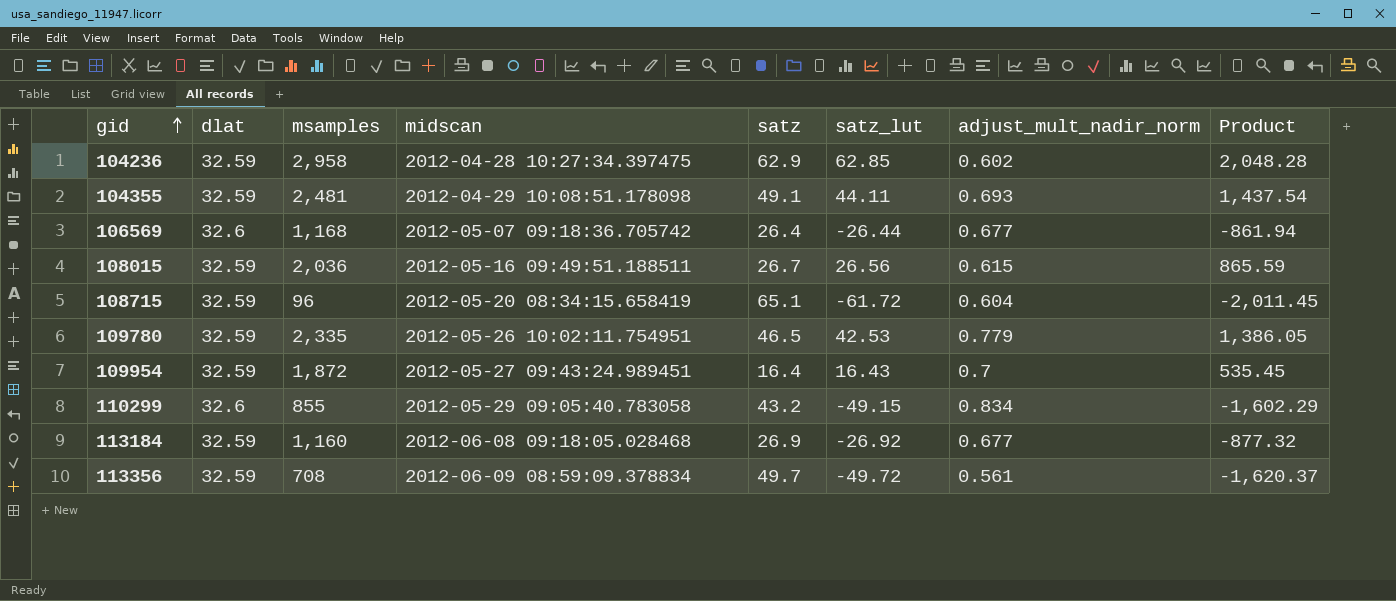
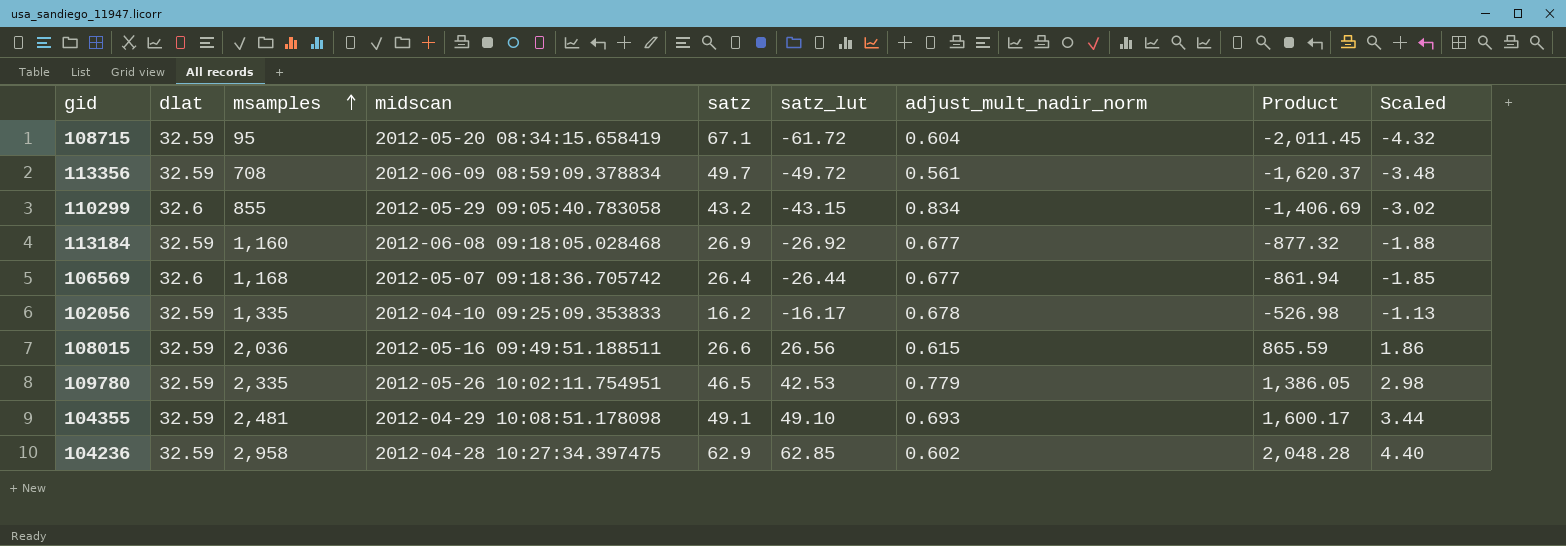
row order: gid ascending -> msamples ascending
column Scaled | formula: none -> [satz_lut] * 0.07
row 109954: 32.59 | 1,872 | 2012-05-27 09:43:24.989451 | 16.4 | 16.43 | 0.7 | 535.45 -> none
108715 | msamples: 96 -> 95
108715 | satz: 65.1 -> 67.1
110299 | satz_lut: -49.15 -> -43.15
110299 | Product: -1,602.29 -> -1,406.69
row 102056: none -> 32.59 | 1,335 | 2012-04-10 09:25:09.353833 | 16.2 | -16.17 | 0.678 | -526.98 | -1.13
108015 | satz: 26.7 -> 26.6
104355 | satz_lut: 44.11 -> 49.10
104355 | Product: 1,437.54 -> 1,600.17

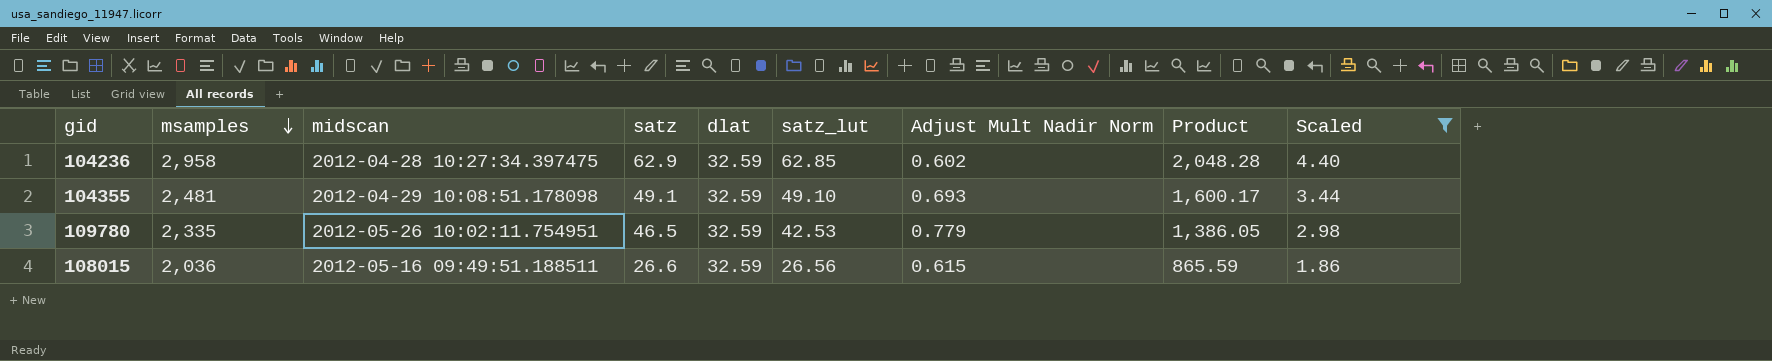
filter: none -> Scaled >= 1.86
row order: msamples ascending -> msamples descending
column dlat | position: 2 -> 5
column name: adjust_mult_nadir_norm -> Adjust Mult Nadir Norm

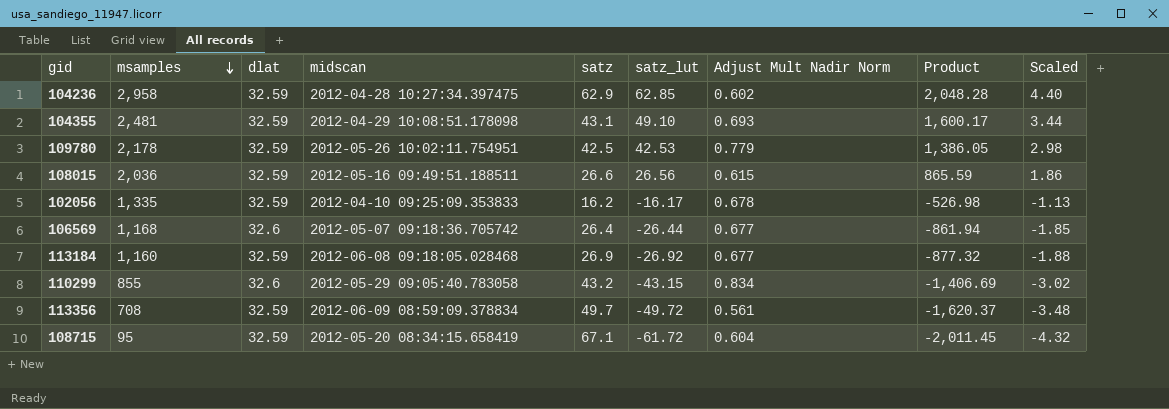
filter: Scaled >= 1.86 -> none
column dlat | position: 5 -> 3
104355 | satz: 49.1 -> 43.1
109780 | msamples: 2,335 -> 2,178
109780 | satz: 46.5 -> 42.5

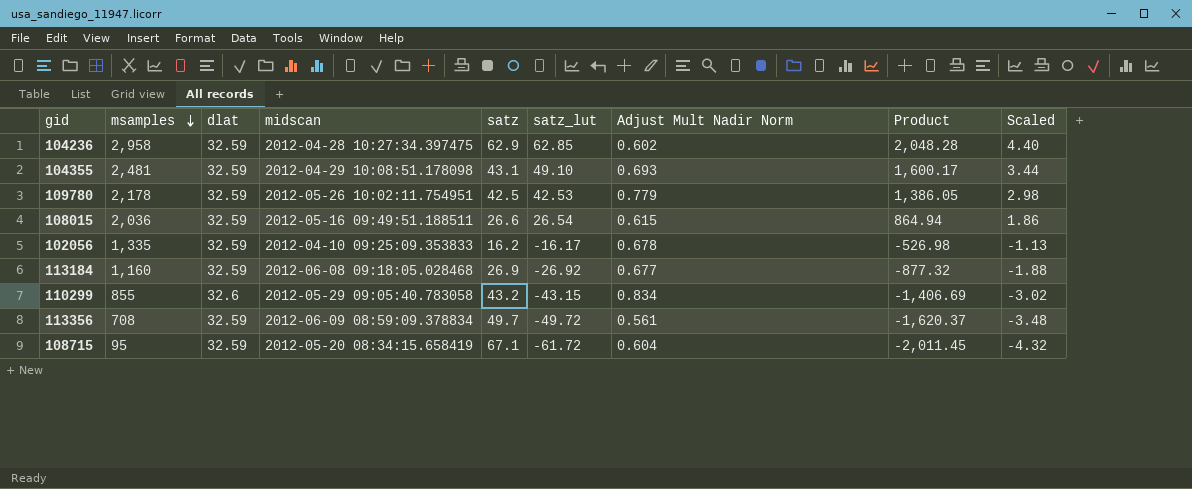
row 106569: 1,168 | 32.6 | 2012-05-07 09:18:36.705742 | 26.4 | -26.44 | 0.677 | -861.94 | -1.85 -> none
108015 | satz_lut: 26.56 -> 26.54
108015 | Product: 865.59 -> 864.94

